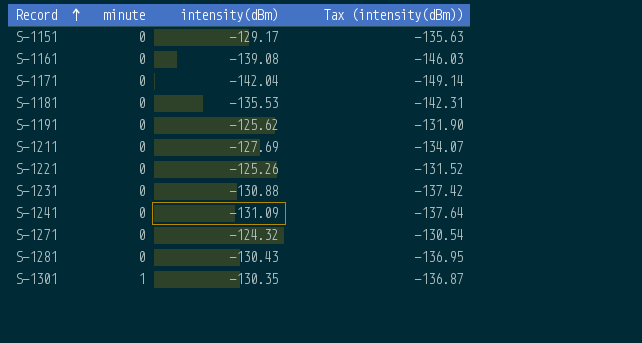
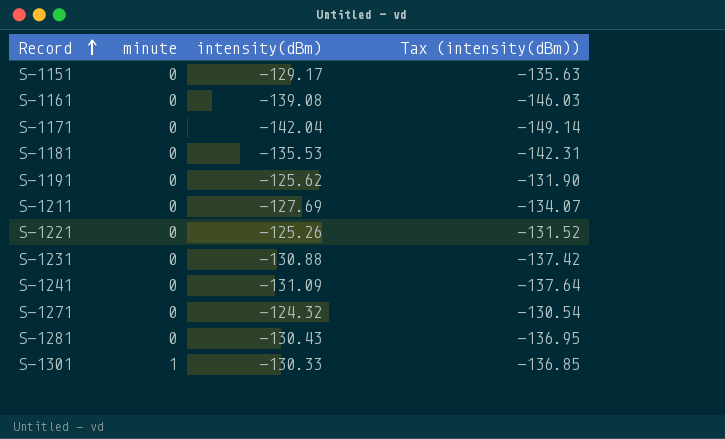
S-1301 | intensity(dBm): -130.35 -> -130.33
S-1301 | Tax (intensity(dBm)): -136.87 -> -136.85

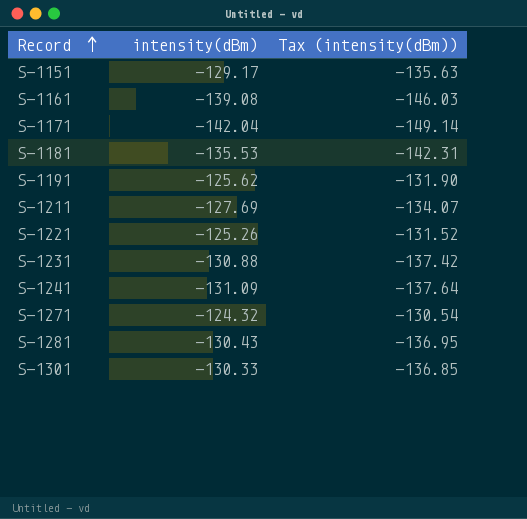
column minute | position: 2 -> none

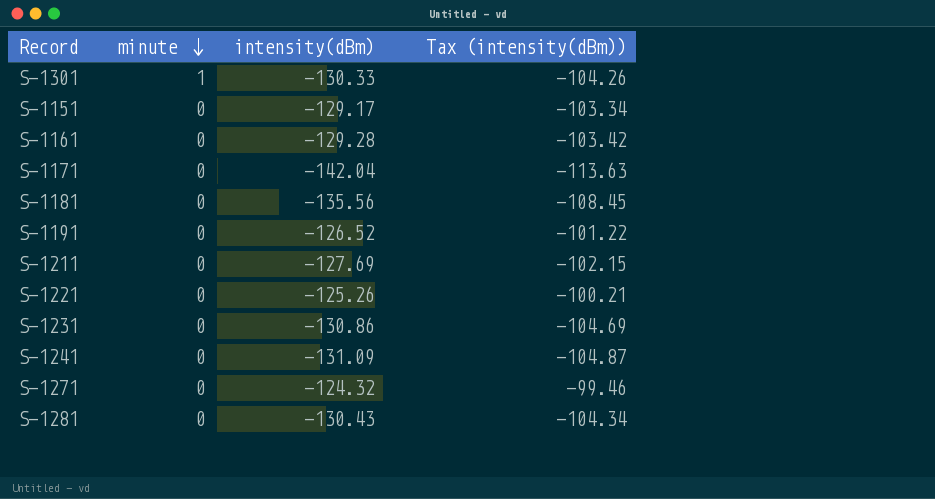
row order: Record ascending -> minute descending
column minute | position: none -> 2
column Tax (intensity(dBm)) | formula: [intensity(dBm)] * 1.05 -> [intensity(dBm)] * 0.8
S-1161 | intensity(dBm): -139.08 -> -129.28
S-1181 | intensity(dBm): -135.53 -> -135.56
S-1191 | intensity(dBm): -125.62 -> -126.52
S-1231 | intensity(dBm): -130.88 -> -130.86

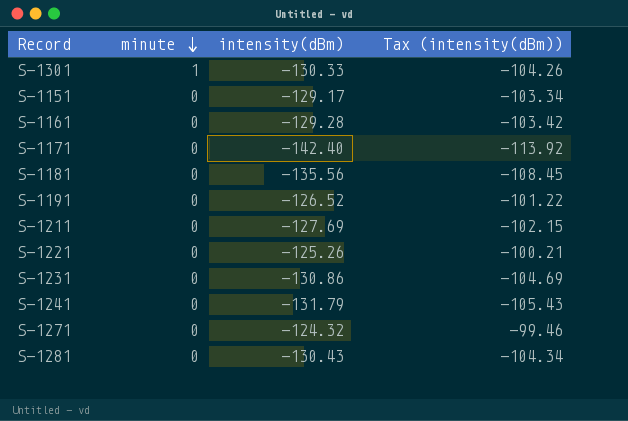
S-1171 | intensity(dBm): -142.04 -> -142.40
S-1171 | Tax (intensity(dBm)): -113.63 -> -113.92
S-1241 | intensity(dBm): -131.09 -> -131.79
S-1241 | Tax (intensity(dBm)): -104.87 -> -105.43

